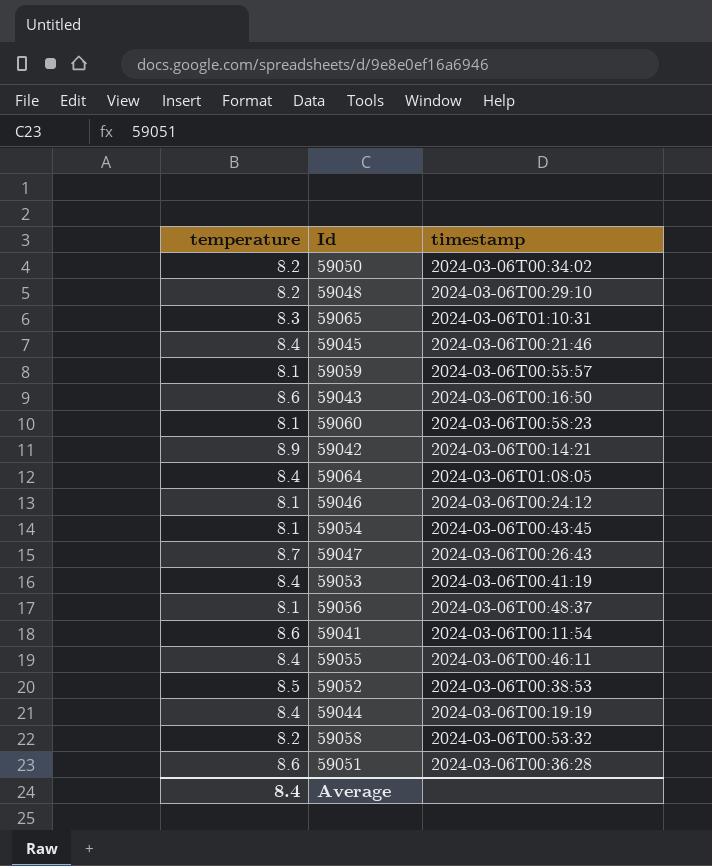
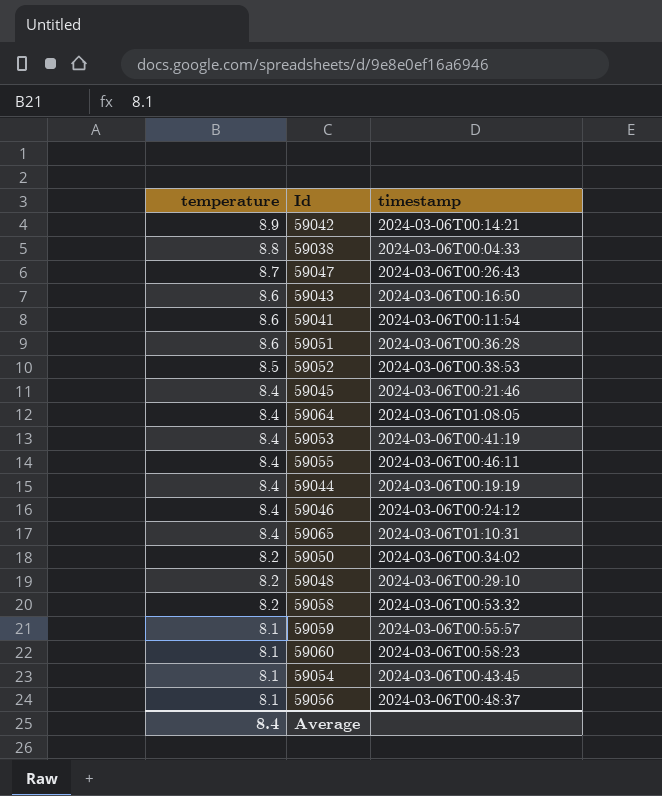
row order: none -> temperature descending
row 59038: none -> 8.8 | 2024-03-06T00:04:33
59046 | temperature: 8.1 -> 8.4
59065 | temperature: 8.3 -> 8.4

